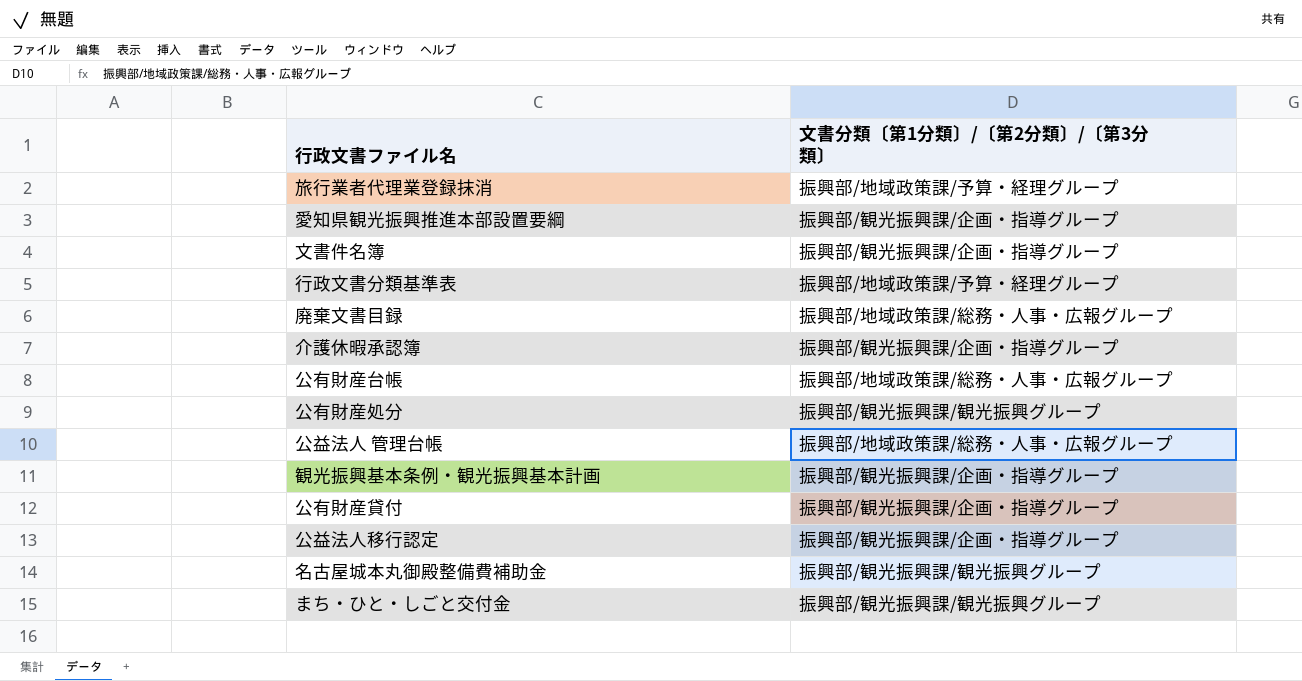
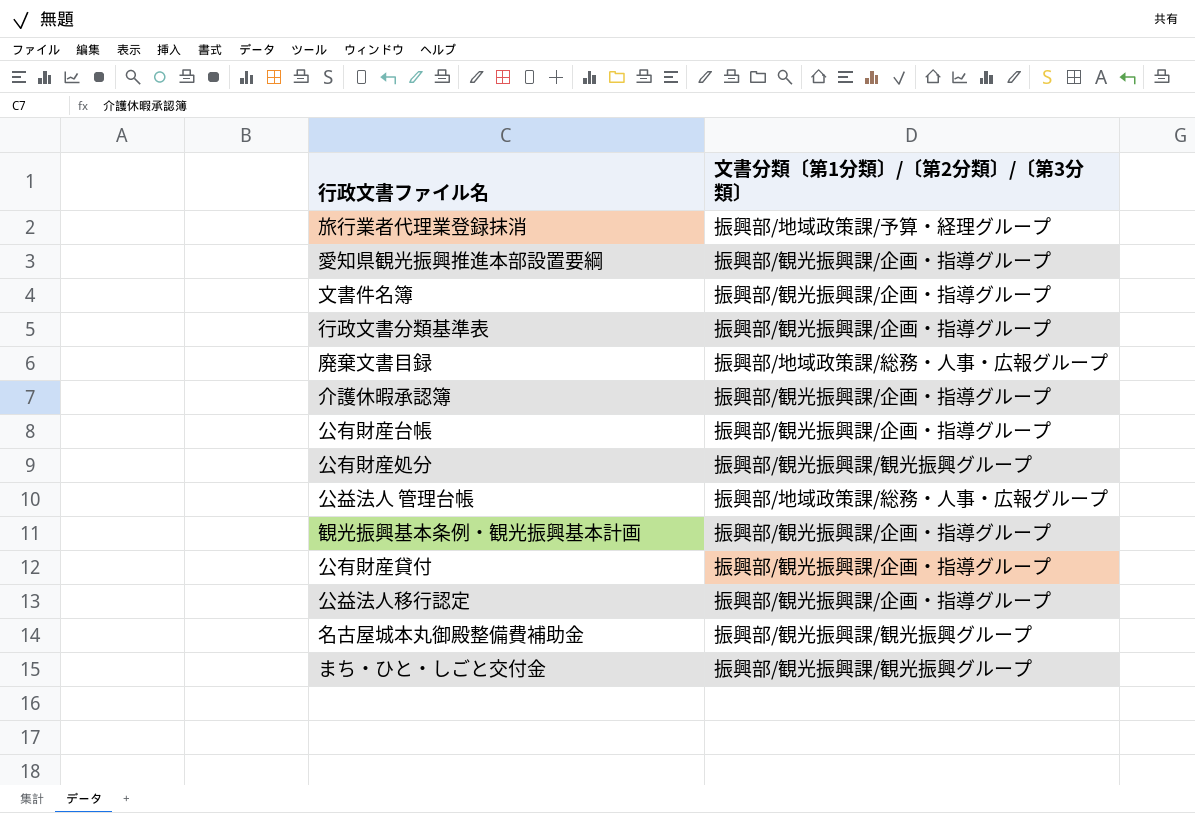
行政文書分類基準表 | 文書分類〔第1分類〕/〔第2分類〕/〔第3分類〕: 振興部/地域政策課/予算・経理グループ -> 振興部/観光振興課/企画・指導グループ
公有財産台帳 | 文書分類〔第1分類〕/〔第2分類〕/〔第3分類〕: 振興部/地域政策課/総務・人事・広報グループ -> 振興部/観光振興課/企画・指導グループ

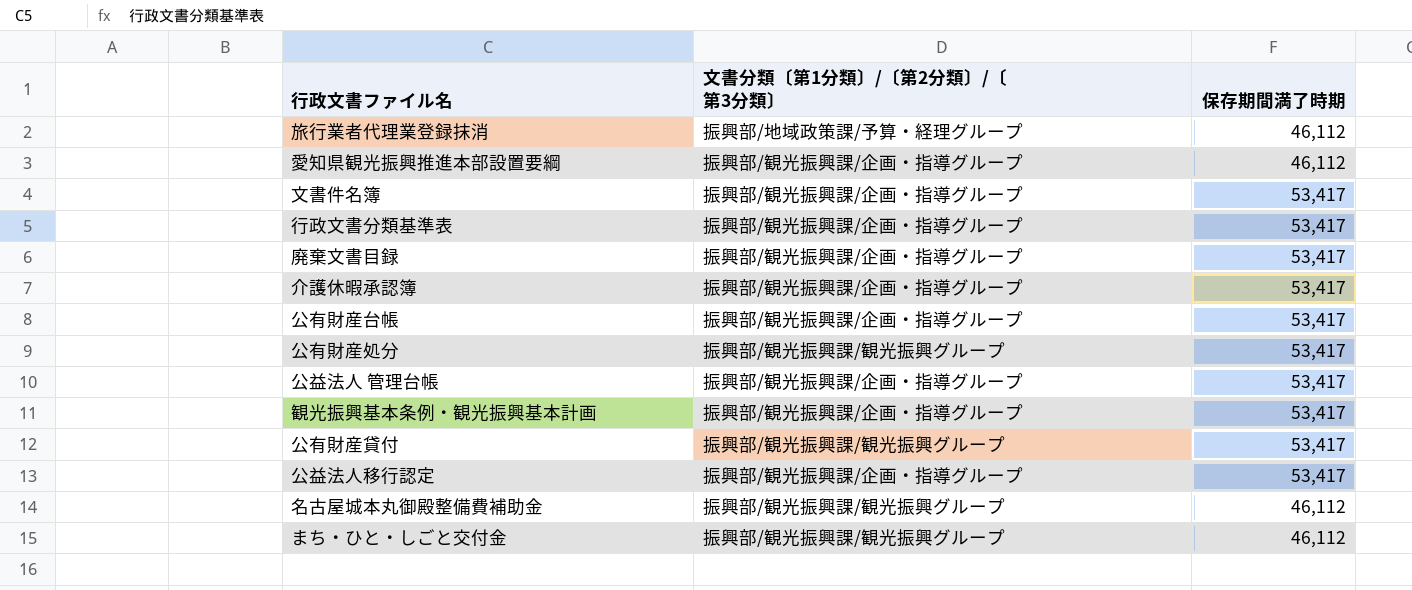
column 保存期間満了時期 | position: none -> 3
廃棄文書目録 | 文書分類〔第1分類〕/〔第2分類〕/〔第3分類〕: 振興部/地域政策課/総務・人事・広報グループ -> 振興部/観光振興課/企画・指導グループ
公益法人 管理台帳 | 文書分類〔第1分類〕/〔第2分類〕/〔第3分類〕: 振興部/地域政策課/総務・人事・広報グループ -> 振興部/観光振興課/企画・指導グループ
公有財産貸付 | 文書分類〔第1分類〕/〔第2分類〕/〔第3分類〕: 振興部/観光振興課/企画・指導グループ -> 振興部/観光振興課/観光振興グループ

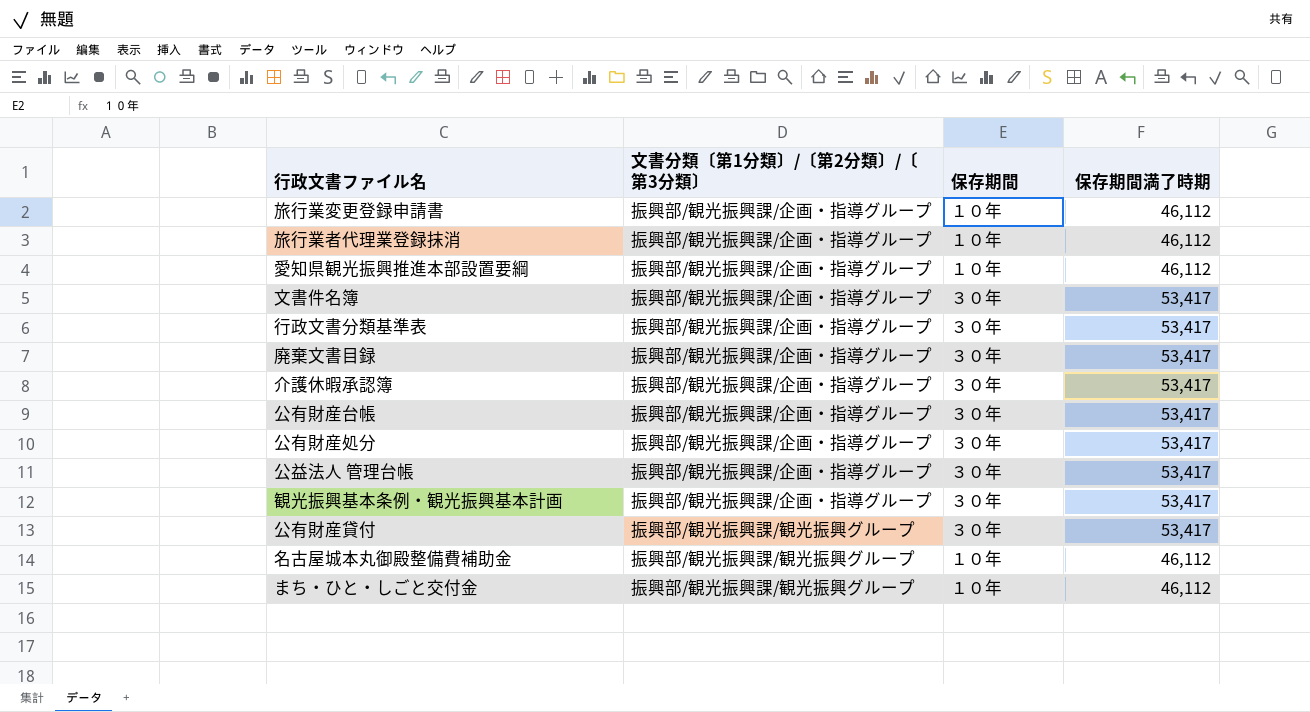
column 保存期間 | position: none -> 3
row 公益法人移行認定: 振興部/観光振興課/企画・指導グループ | 53,417 -> none
row 旅行業変更登録申請書: none -> 振興部/観光振興課/企画・指導グループ | １０年 | 46,112
旅行業者代理業登録抹消 | 文書分類〔第1分類〕/〔第2分類〕/〔第3分類〕: 振興部/地域政策課/予算・経理グループ -> 振興部/観光振興課/企画・指導グループ
公有財産処分 | 文書分類〔第1分類〕/〔第2分類〕/〔第3分類〕: 振興部/観光振興課/観光振興グループ -> 振興部/観光振興課/企画・指導グループ

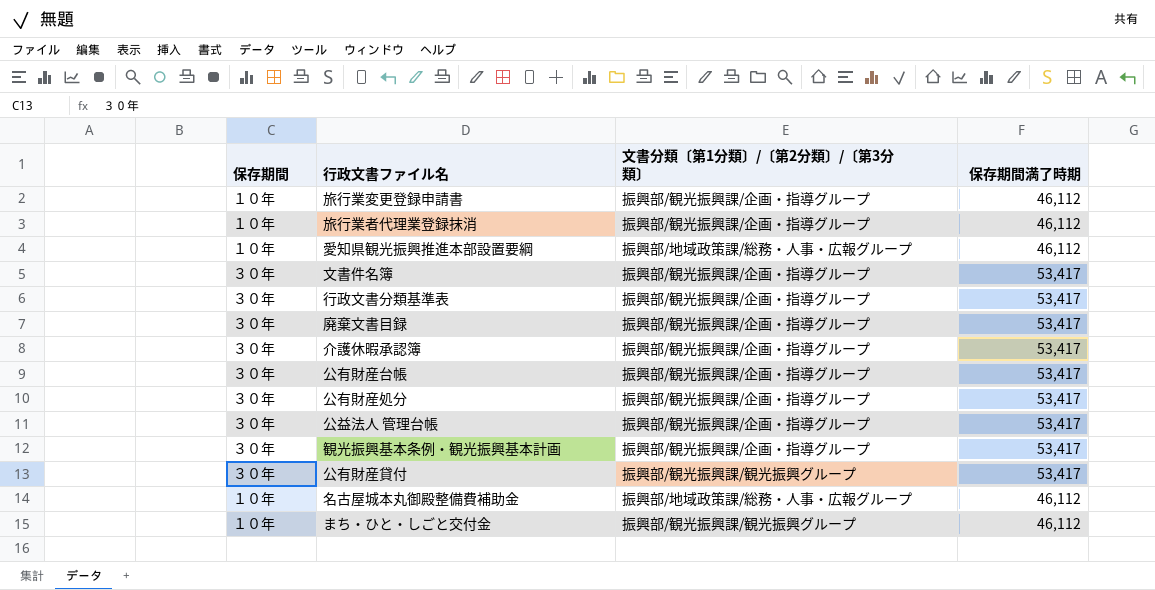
column 保存期間 | position: 3 -> 1
愛知県観光振興推進本部設置要綱 | 文書分類〔第1分類〕/〔第2分類〕/〔第3分類〕: 振興部/観光振興課/企画・指導グループ -> 振興部/地域政策課/総務・人事・広報グループ
名古屋城本丸御殿整備費補助金 | 文書分類〔第1分類〕/〔第2分類〕/〔第3分類〕: 振興部/観光振興課/観光振興グループ -> 振興部/地域政策課/総務・人事・広報グループ

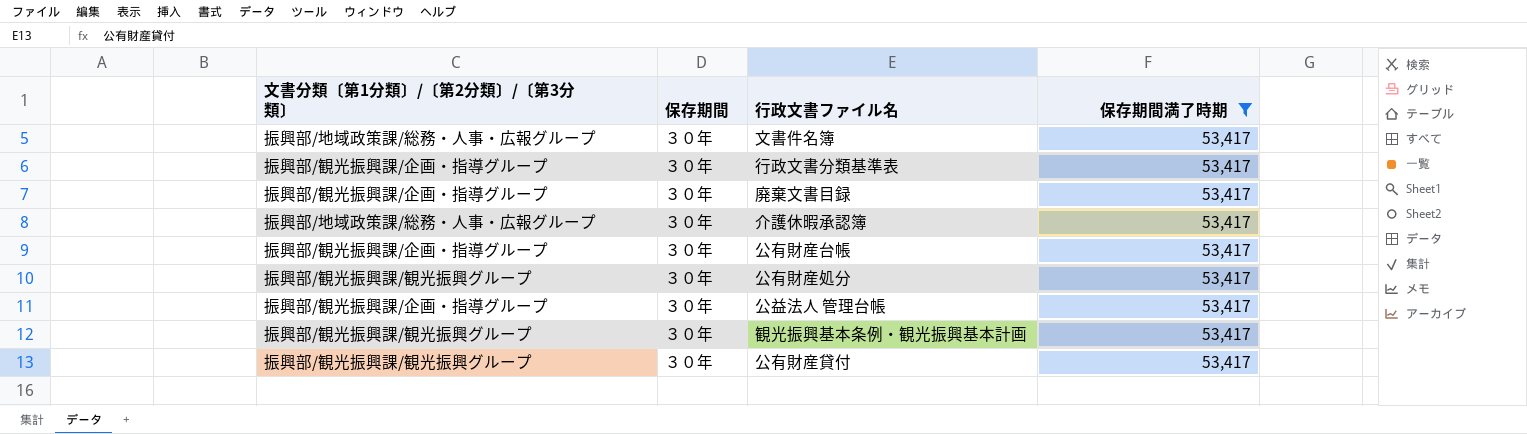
filter: none -> 保存期間満了時期 = 53,417
column 文書分類〔第1分類〕/〔第2分類〕/〔第3分類〕 | position: 3 -> 1
文書件名簿 | 文書分類〔第1分類〕/〔第2分類〕/〔第3分類〕: 振興部/観光振興課/企画・指導グループ -> 振興部/地域政策課/総務・人事・広報グループ
介護休暇承認簿 | 文書分類〔第1分類〕/〔第2分類〕/〔第3分類〕: 振興部/観光振興課/企画・指導グループ -> 振興部/地域政策課/総務・人事・広報グループ
公有財産処分 | 文書分類〔第1分類〕/〔第2分類〕/〔第3分類〕: 振興部/観光振興課/企画・指導グループ -> 振興部/観光振興課/観光振興グループ
観光振興基本条例・観光振興基本計画 | 文書分類〔第1分類〕/〔第2分類〕/〔第3分類〕: 振興部/観光振興課/企画・指導グループ -> 振興部/観光振興課/観光振興グループ

